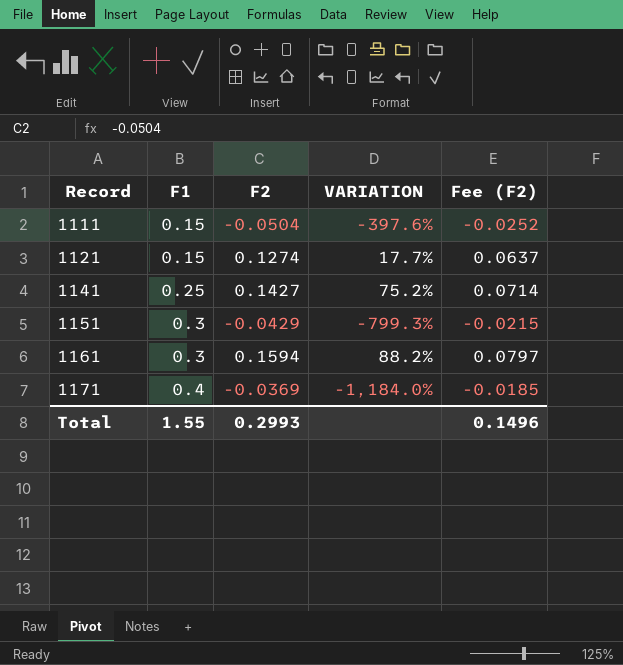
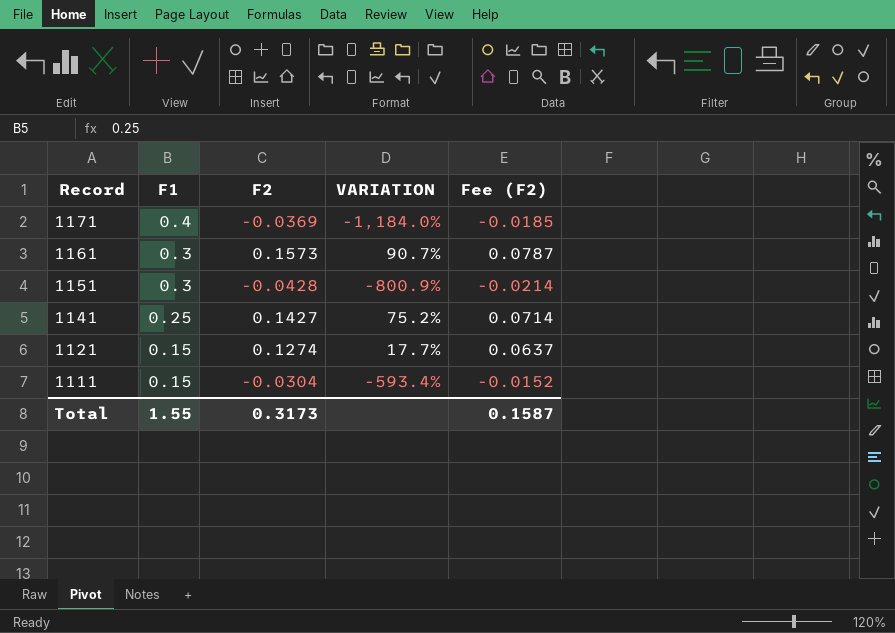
row order: Record ascending -> Record descending
1161 | F2: 0.1594 -> 0.1573
1161 | VARIATION: 88.2% -> 90.7%
1161 | Fee (F2): 0.0797 -> 0.0787
1151 | F2: -0.0429 -> -0.0428
1151 | VARIATION: -799.3% -> -800.9%
1151 | Fee (F2): -0.0215 -> -0.0214
1111 | F2: -0.0504 -> -0.0304
1111 | VARIATION: -397.6% -> -593.4%
1111 | Fee (F2): -0.0252 -> -0.0152
Total | F2: 0.2993 -> 0.3173
Total | Fee (F2): 0.1496 -> 0.1587

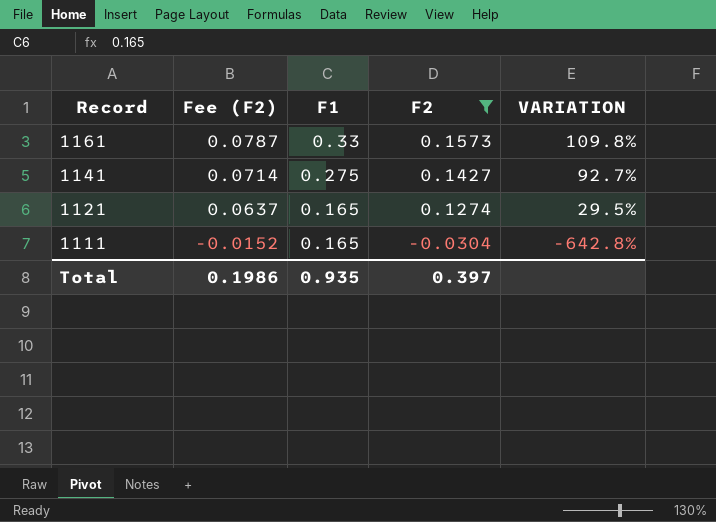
filter: none -> F2 >= -0.0304
column Fee (F2) | position: 5 -> 2
1161 | F1: 0.3 -> 0.33
1161 | VARIATION: 90.7% -> 109.8%
1141 | F1: 0.25 -> 0.275
1141 | VARIATION: 75.2% -> 92.7%
1121 | F1: 0.15 -> 0.165
1121 | VARIATION: 17.7% -> 29.5%
1111 | F1: 0.15 -> 0.165
1111 | VARIATION: -593.4% -> -642.8%
Total | Fee (F2): 0.1587 -> 0.1986
Total | F1: 1.55 -> 0.935
Total | F2: 0.3173 -> 0.397

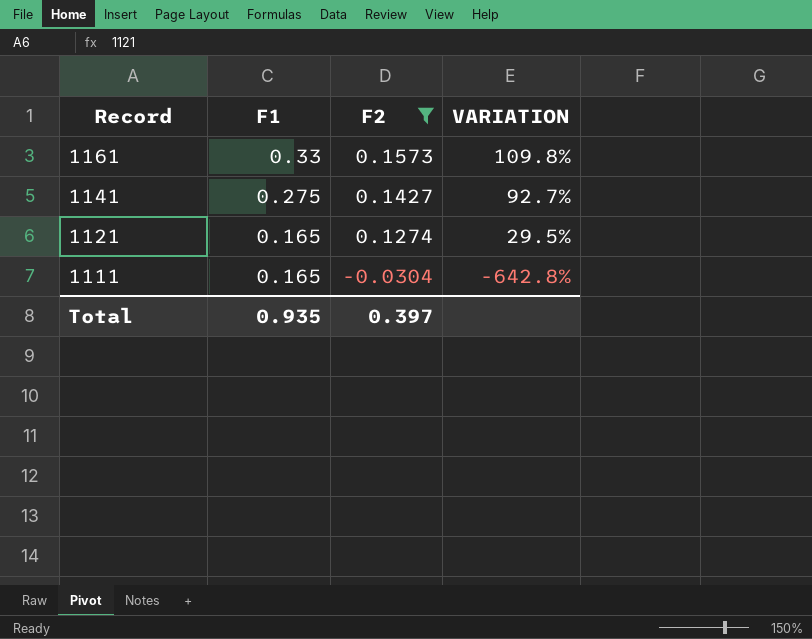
column Fee (F2) | formula: [F2] * 0.5 -> none

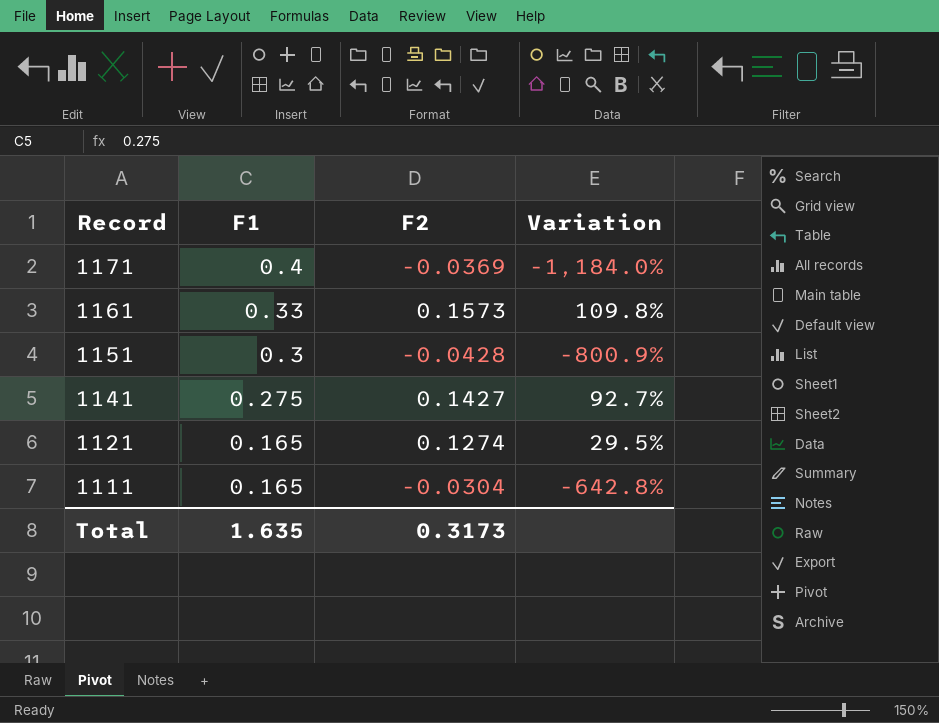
filter: F2 >= -0.0304 -> none
column name: VARIATION -> Variation
Total | F1: 0.935 -> 1.635
Total | F2: 0.397 -> 0.3173

